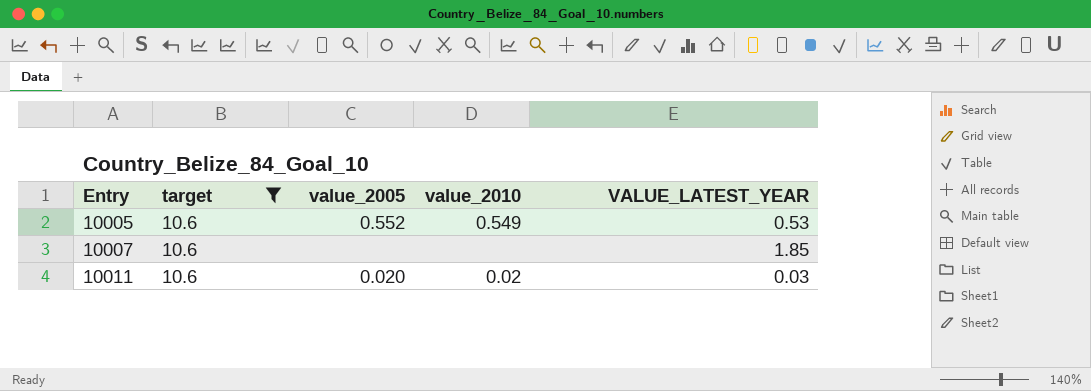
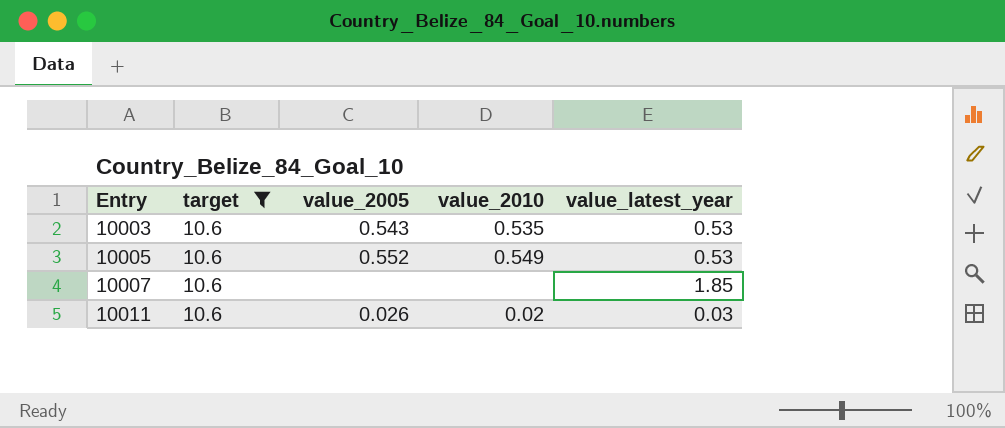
column name: VALUE_LATEST_YEAR -> value_latest_year
row 10003: none -> 10.6 | 0.543 | 0.535 | 0.53
10011 | value_2005: 0.020 -> 0.026

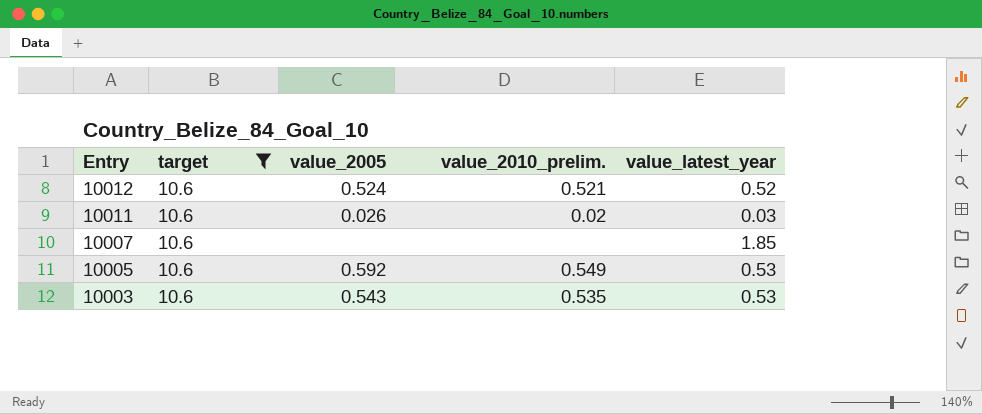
row order: Entry ascending -> Entry descending
column name: value_2010 -> value_2010_prelim.
row 10012: none -> 10.6 | 0.524 | 0.521 | 0.52
10005 | value_2005: 0.552 -> 0.592

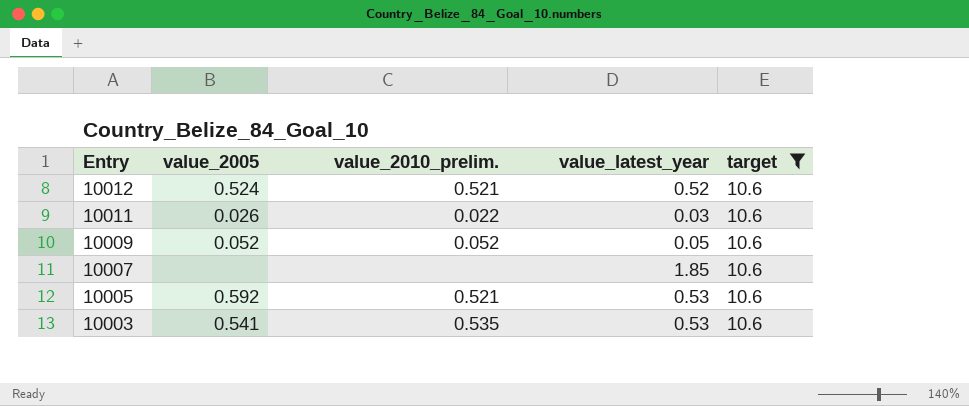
column target | position: 2 -> 5
10011 | value_2010_prelim.: 0.02 -> 0.022
row 10009: none -> 0.052 | 0.052 | 0.05 | 10.6
10005 | value_2010_prelim.: 0.549 -> 0.521
10003 | value_2005: 0.543 -> 0.541

